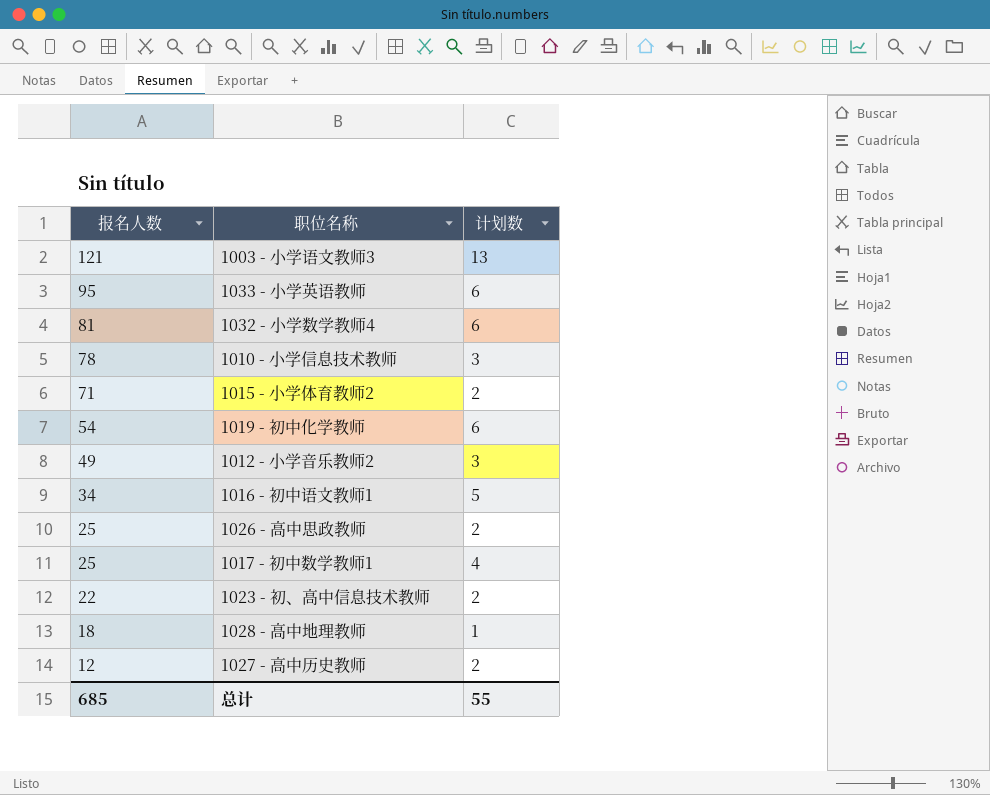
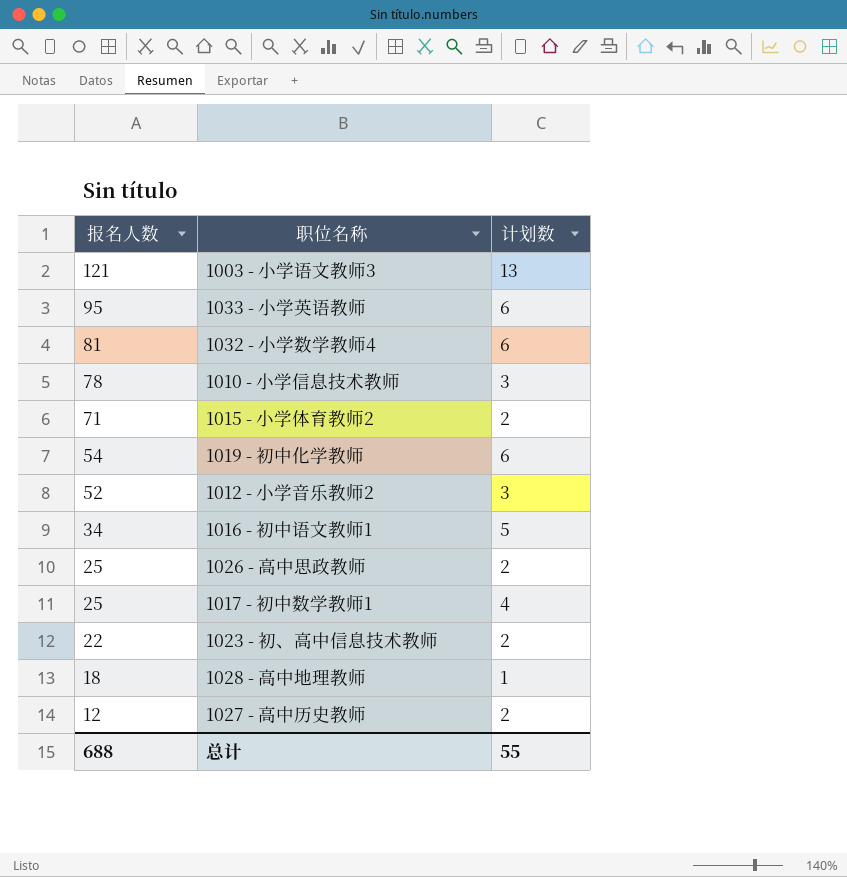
1012 - 小学音乐教师2 | 报名人数: 49 -> 52
总计 | 报名人数: 685 -> 688

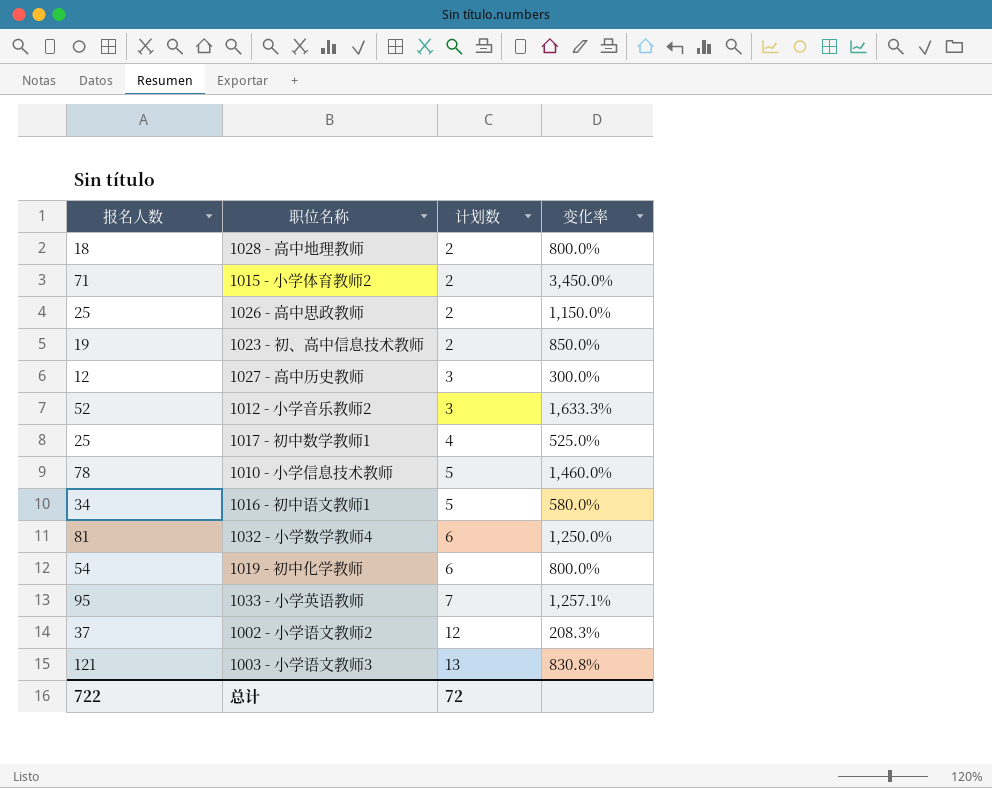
row order: 报名人数 descending -> 计划数 ascending
column 变化率 | formula: none -> ([报名人数] - [计划数]) / [计划数]
1028 - 高中地理教师 | 计划数: 1 -> 2
1023 - 初、高中信息技术教师 | 报名人数: 22 -> 19
1027 - 高中历史教师 | 计划数: 2 -> 3
1010 - 小学信息技术教师 | 计划数: 3 -> 5
1033 - 小学英语教师 | 计划数: 6 -> 7
row 1002 - 小学语文教师2: none -> 37 | 12 | 208.3%
总计 | 报名人数: 688 -> 722
总计 | 计划数: 55 -> 72

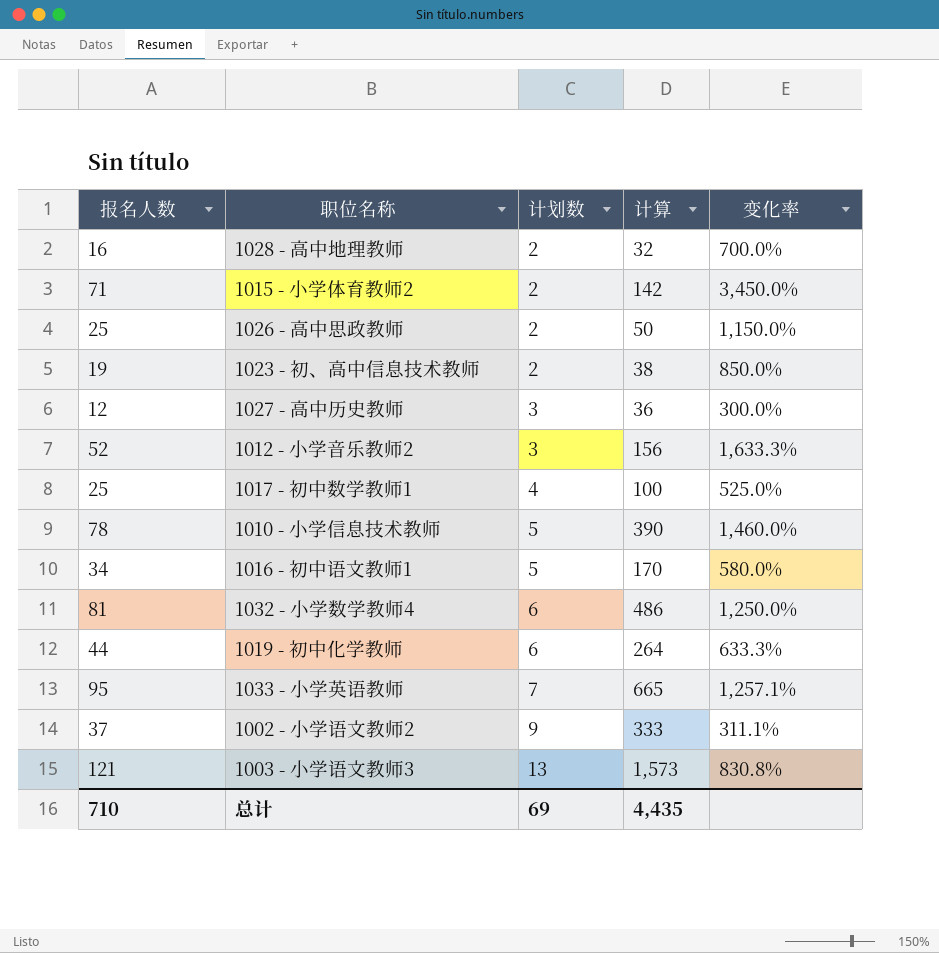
column 计算 | formula: none -> [报名人数] * [计划数]
1028 - 高中地理教师 | 报名人数: 18 -> 16
1028 - 高中地理教师 | 变化率: 800.0% -> 700.0%
1019 - 初中化学教师 | 报名人数: 54 -> 44
1019 - 初中化学教师 | 变化率: 800.0% -> 633.3%
1002 - 小学语文教师2 | 计划数: 12 -> 9
1002 - 小学语文教师2 | 变化率: 208.3% -> 311.1%
总计 | 报名人数: 722 -> 710
总计 | 计划数: 72 -> 69

